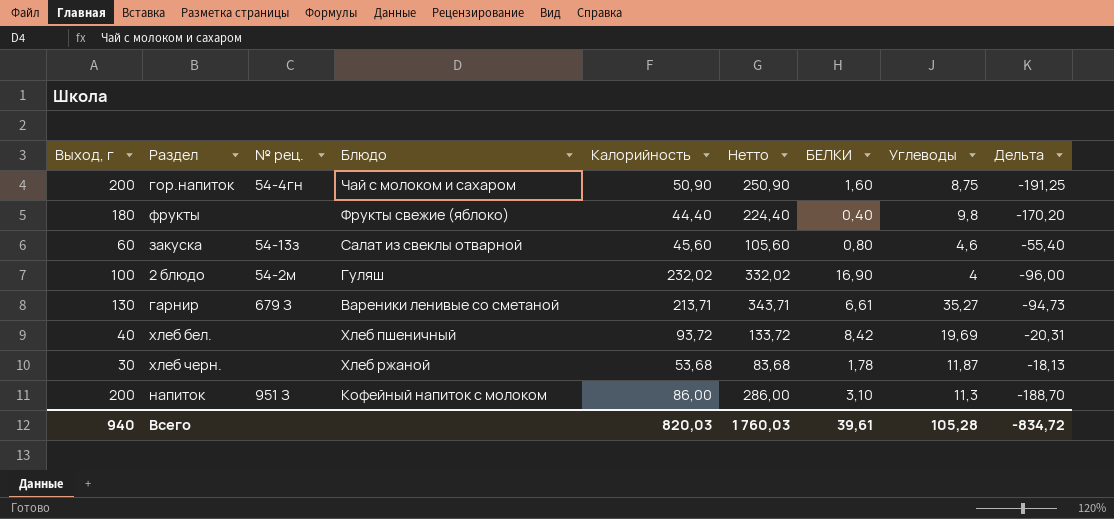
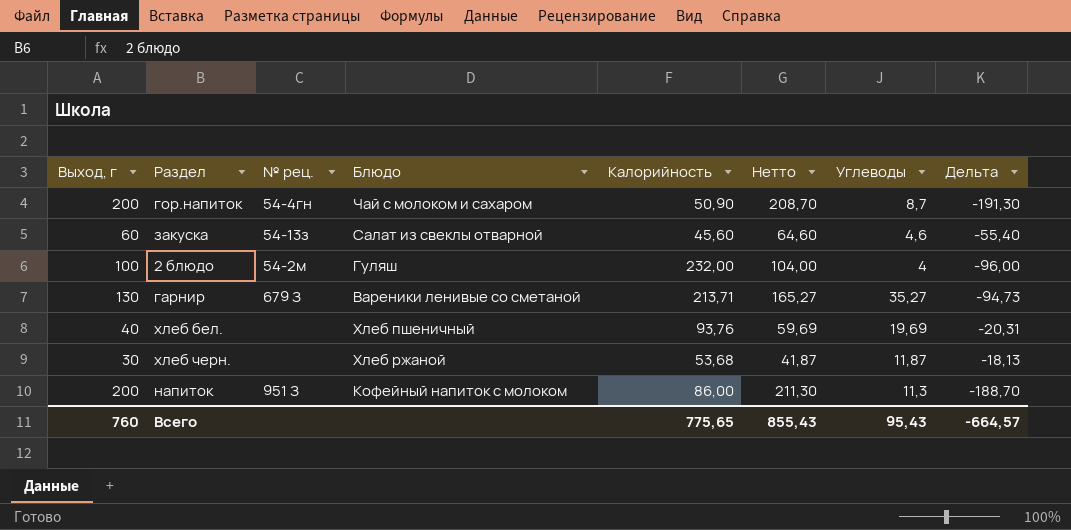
column БЕЛКИ | position: 7 -> none
column Нетто | formula: [Выход, г] + [Калорийность] -> [Выход, г] + [Углеводы]
row фрукты: 180 | none | Фрукты свежие (яблоко) | 44,40 | 224,40 | 0,40 | 9,8 | -170,20 -> none
гор.напиток | Углеводы: 8,75 -> 8,7
гор.напиток | Дельта: -191,25 -> -191,30
2 блюдо | Калорийность: 232,02 -> 232,00
хлеб бел. | Калорийность: 93,72 -> 93,76
Всего | Выход, г: 940 -> 760
Всего | Калорийность: 820,03 -> 775,65
Всего | Нетто: 1 760,03 -> 855,43
Всего | Углеводы: 105,28 -> 95,43
Всего | Дельта: -834,72 -> -664,57

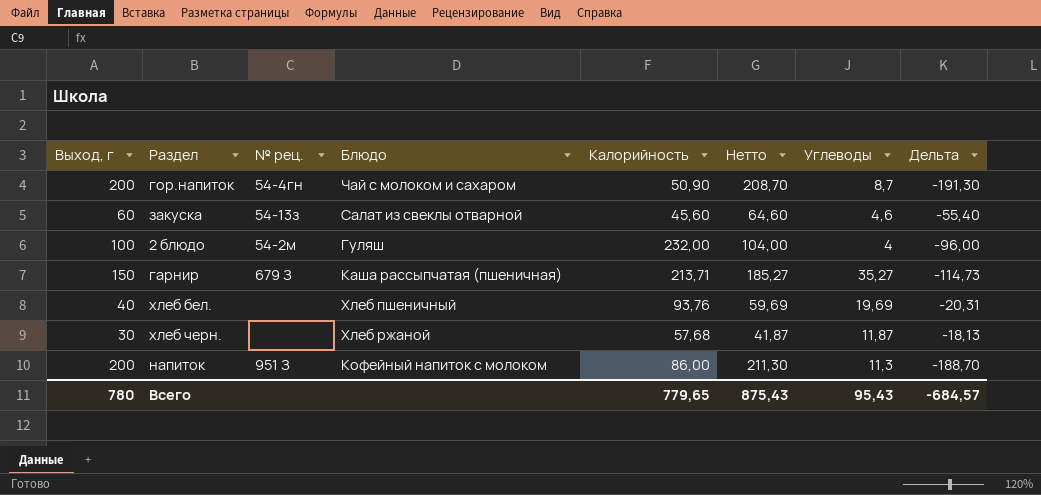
гарнир | Выход, г: 130 -> 150
гарнир | Блюдо: Вареники ленивые со сметаной -> Каша рассыпчатая (пшеничная)
гарнир | Нетто: 165,27 -> 185,27
гарнир | Дельта: -94,73 -> -114,73
хлеб черн. | Калорийность: 53,68 -> 57,68
Всего | Выход, г: 760 -> 780
Всего | Калорийность: 775,65 -> 779,65
Всего | Нетто: 855,43 -> 875,43
Всего | Дельта: -664,57 -> -684,57

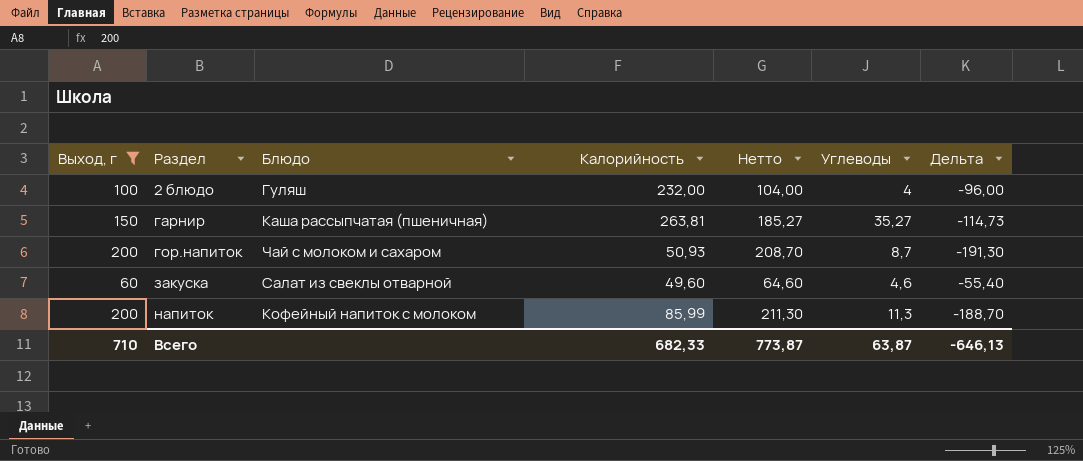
filter: none -> Выход, г >= 60
row order: none -> Раздел ascending
column № рец. | position: 3 -> none
гарнир | Калорийность: 213,71 -> 263,81
гор.напиток | Калорийность: 50,90 -> 50,93
закуска | Калорийность: 45,60 -> 49,60
напиток | Калорийность: 86,00 -> 85,99
Всего | Выход, г: 780 -> 710
Всего | Калорийность: 779,65 -> 682,33
Всего | Нетто: 875,43 -> 773,87
Всего | Углеводы: 95,43 -> 63,87
Всего | Дельта: -684,57 -> -646,13

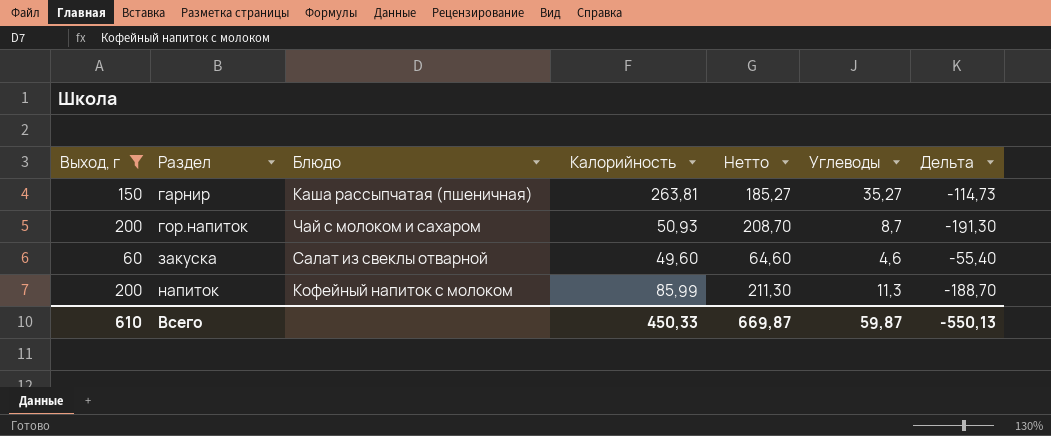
row 2 блюдо: 100 | Гуляш | 232,00 | 104,00 | 4 | -96,00 -> none
Всего | Выход, г: 710 -> 610
Всего | Калорийность: 682,33 -> 450,33
Всего | Нетто: 773,87 -> 669,87
Всего | Углеводы: 63,87 -> 59,87
Всего | Дельта: -646,13 -> -550,13

